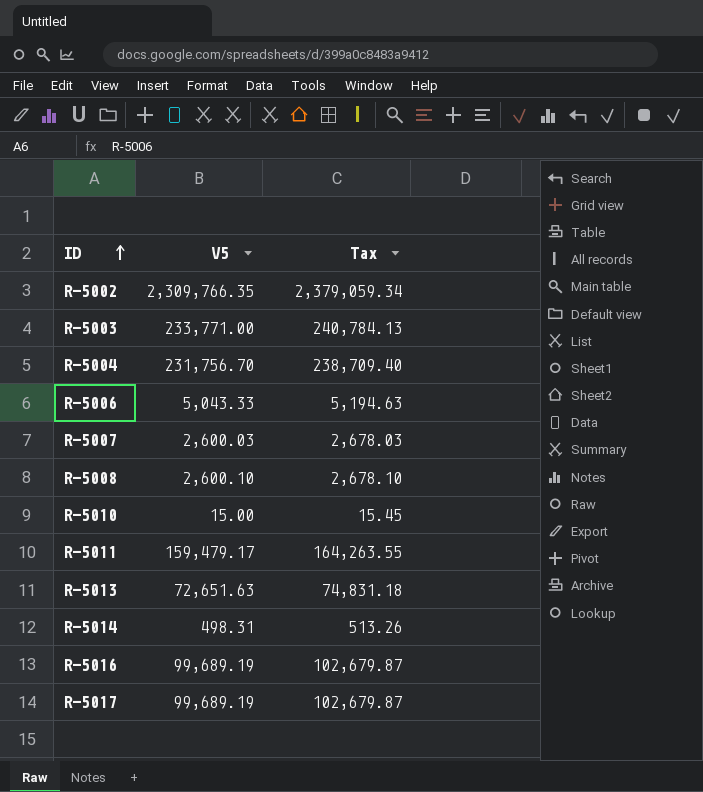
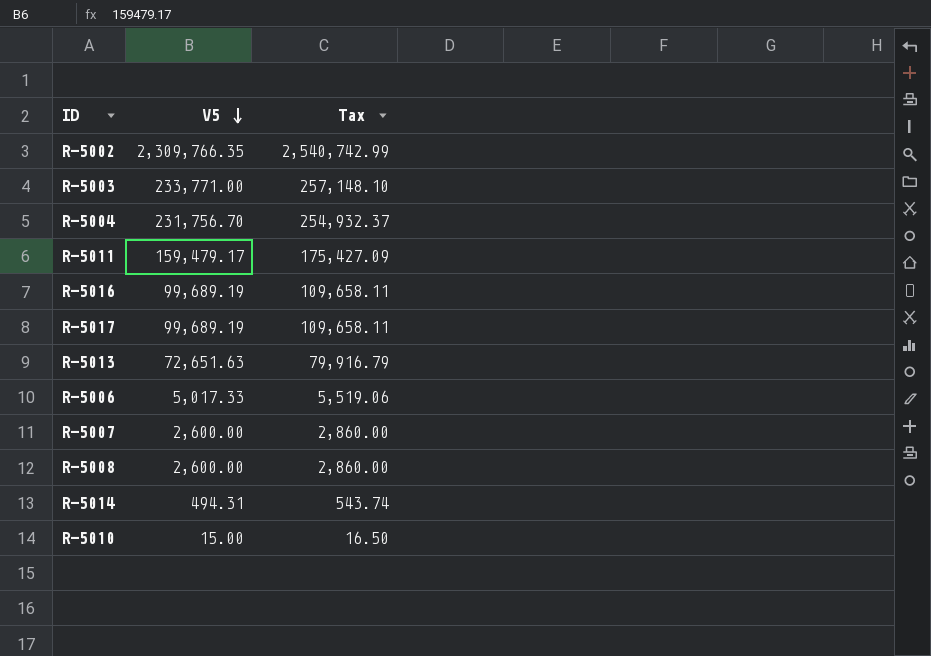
row order: ID ascending -> V5 descending
column Tax | formula: [V5] * 1.03 -> [V5] * 1.1
R-5006 | V5: 5,043.33 -> 5,017.33
R-5007 | V5: 2,600.03 -> 2,600.00
R-5008 | V5: 2,600.10 -> 2,600.00
R-5014 | V5: 498.31 -> 494.31

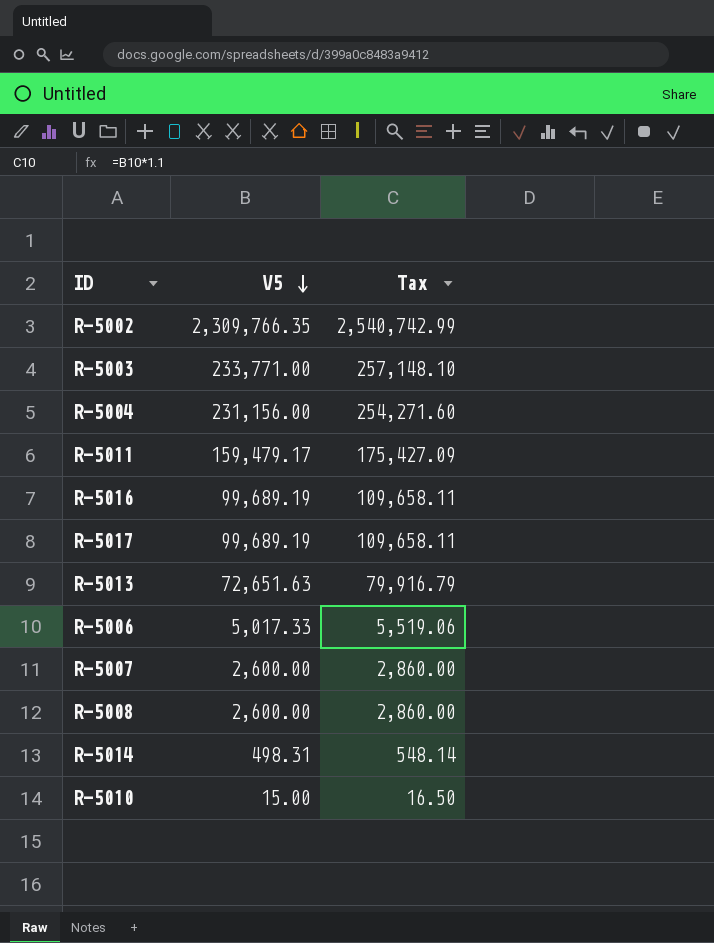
R-5004 | V5: 231,756.70 -> 231,156.00
R-5004 | Tax: 254,932.37 -> 254,271.60
R-5014 | V5: 494.31 -> 498.31
R-5014 | Tax: 543.74 -> 548.14

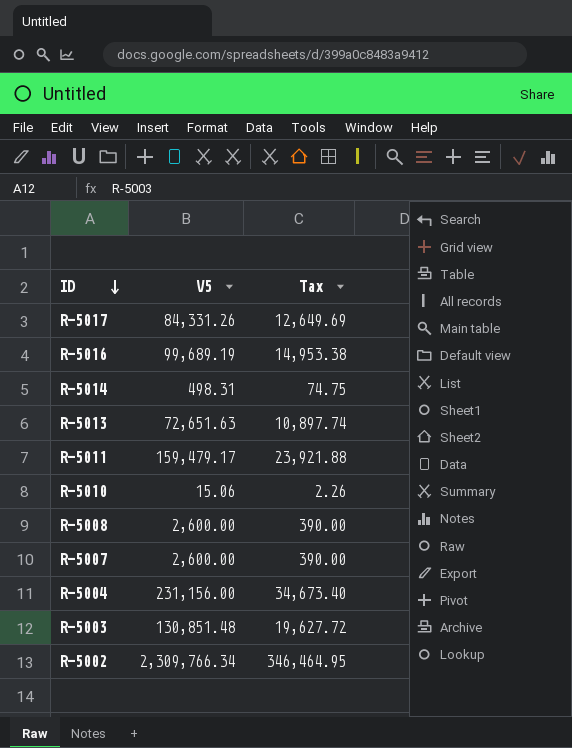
row order: V5 descending -> ID descending
column Tax | formula: [V5] * 1.1 -> [V5] * 0.15
row R-5006: 5,017.33 | 5,519.06 -> none
R-5017 | V5: 99,689.19 -> 84,331.26
R-5010 | V5: 15.00 -> 15.06
R-5003 | V5: 233,771.00 -> 130,851.48
R-5002 | V5: 2,309,766.35 -> 2,309,766.34

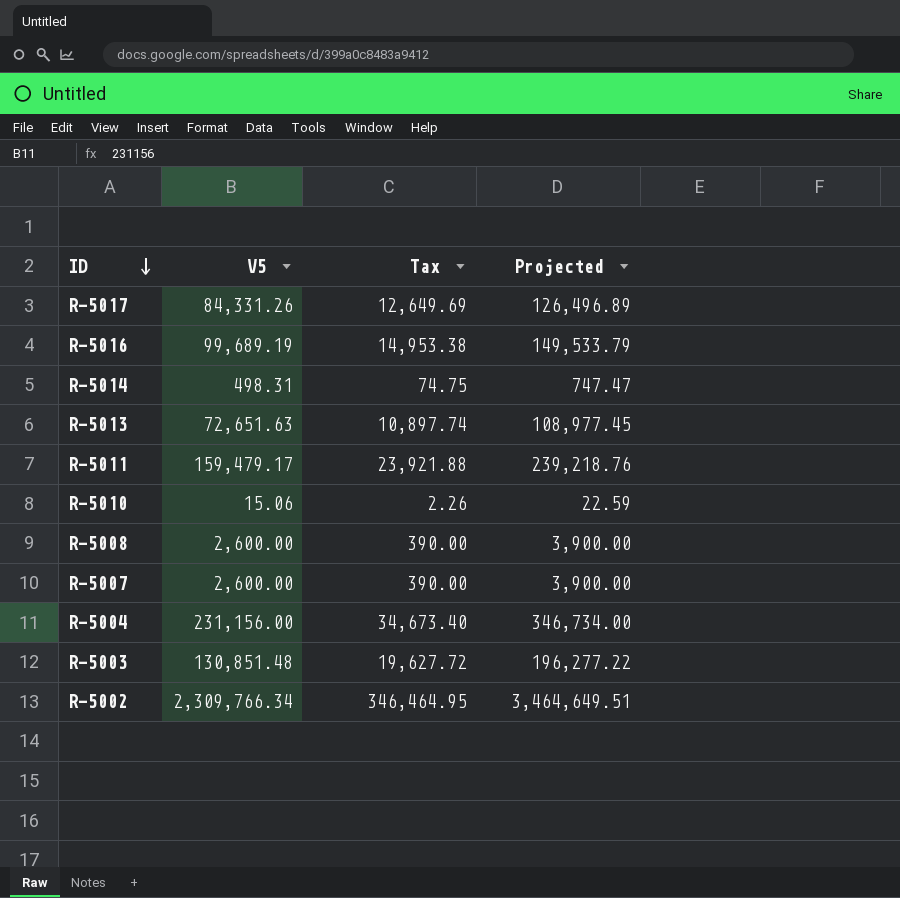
column Projected | formula: none -> [V5] * 1.5

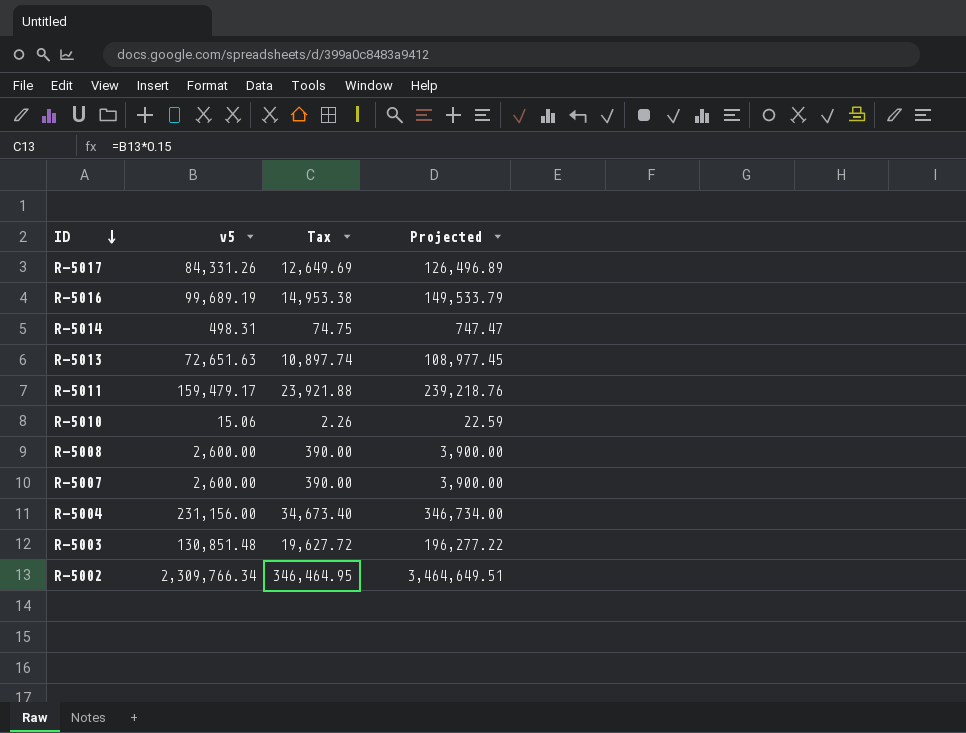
column name: V5 -> v5

